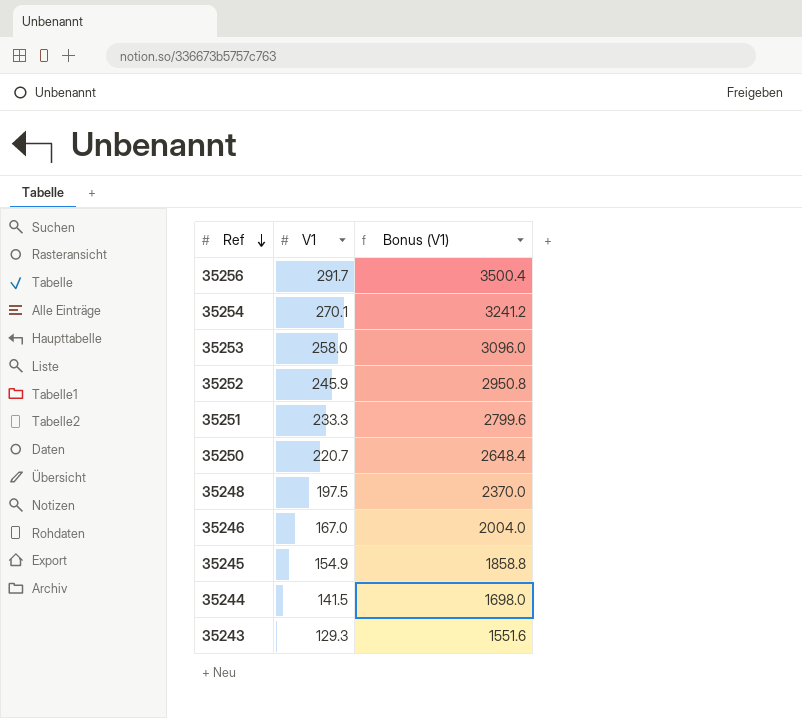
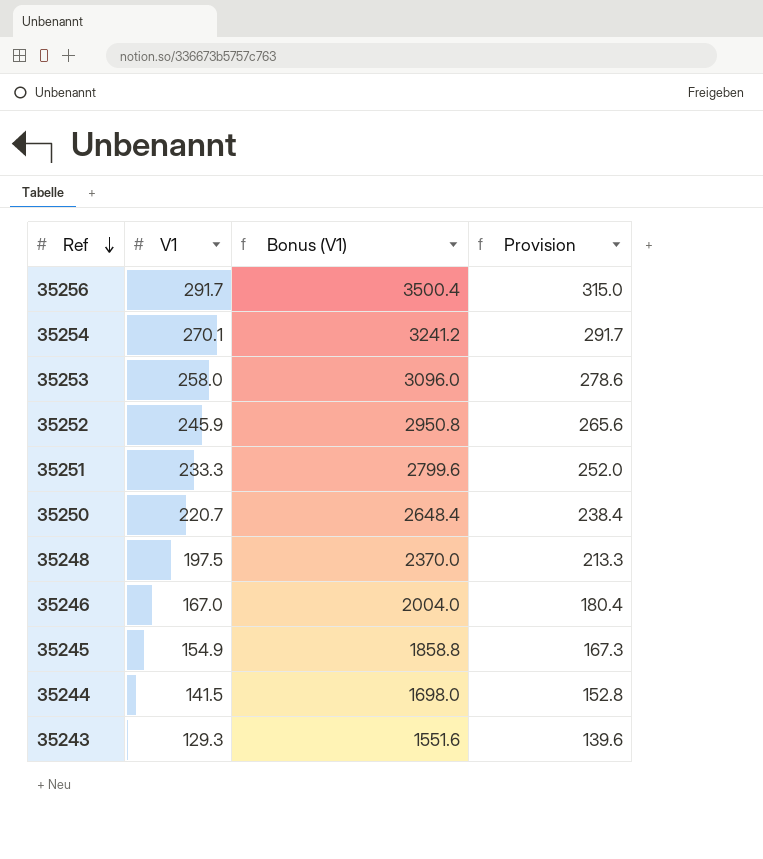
column Provision | formula: none -> [V1] * 1.08

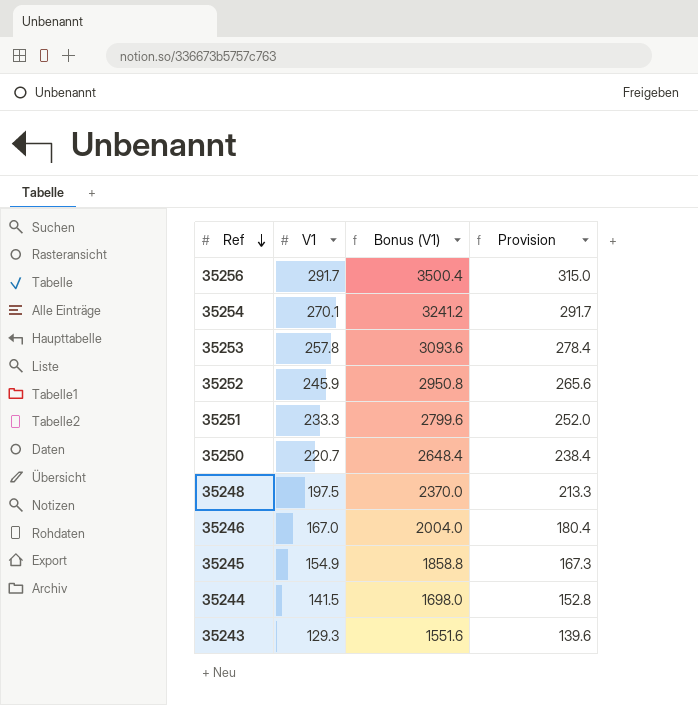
35253 | V1: 258.0 -> 257.8
35253 | Bonus (V1): 3096.0 -> 3093.6
35253 | Provision: 278.6 -> 278.4

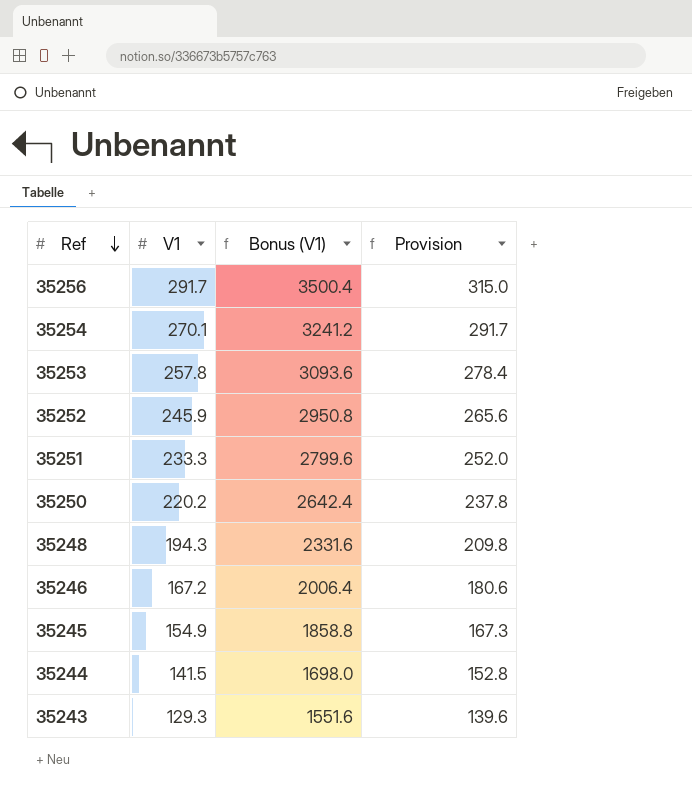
35250 | V1: 220.7 -> 220.2
35250 | Bonus (V1): 2648.4 -> 2642.4
35250 | Provision: 238.4 -> 237.8
35248 | V1: 197.5 -> 194.3
35248 | Bonus (V1): 2370.0 -> 2331.6
35248 | Provision: 213.3 -> 209.8
35246 | V1: 167.0 -> 167.2
35246 | Bonus (V1): 2004.0 -> 2006.4
35246 | Provision: 180.4 -> 180.6

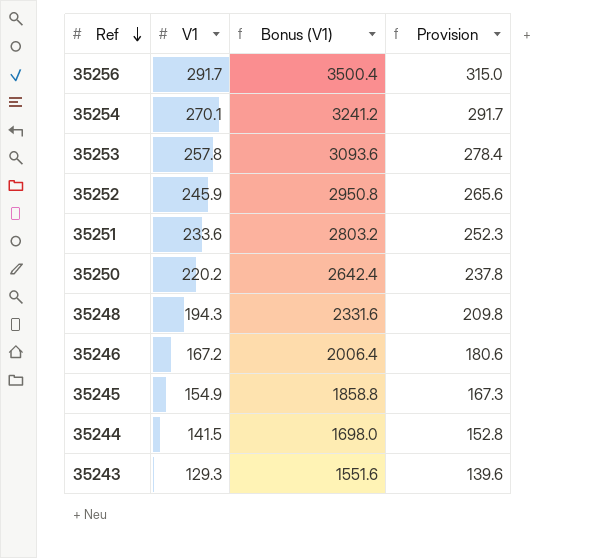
35251 | V1: 233.3 -> 233.6
35251 | Bonus (V1): 2799.6 -> 2803.2
35251 | Provision: 252.0 -> 252.3

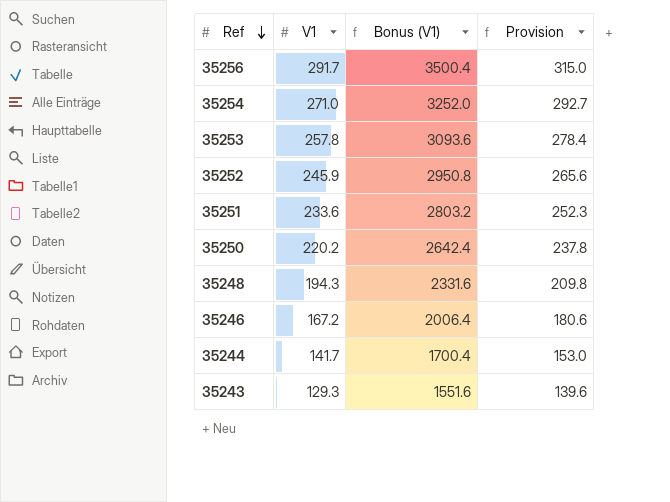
row 35245: 154.9 | 1858.8 | 167.3 -> none
35254 | V1: 270.1 -> 271.0
35254 | Bonus (V1): 3241.2 -> 3252.0
35254 | Provision: 291.7 -> 292.7
35244 | V1: 141.5 -> 141.7
35244 | Bonus (V1): 1698.0 -> 1700.4
35244 | Provision: 152.8 -> 153.0

